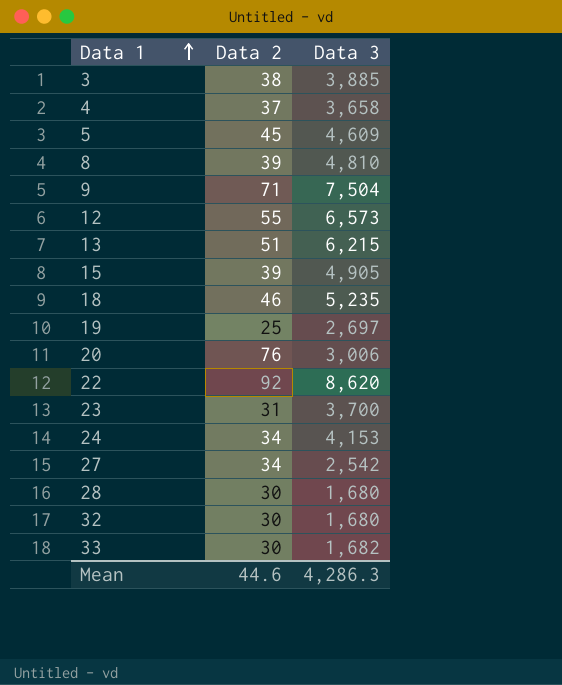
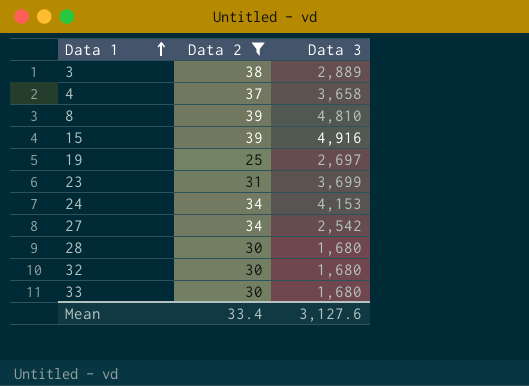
filter: none -> Data 2 <= 39
3 | Data 3: 3,885 -> 2,889
15 | Data 3: 4,905 -> 4,916
23 | Data 3: 3,700 -> 3,699
33 | Data 3: 1,682 -> 1,680
Mean | Data 2: 44.6 -> 33.4
Mean | Data 3: 4,286.3 -> 3,127.6

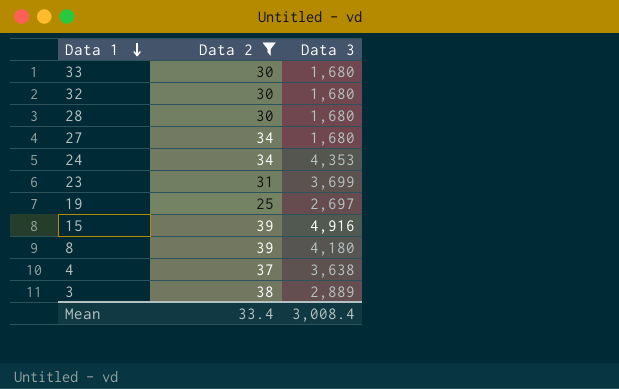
row order: Data 1 ascending -> Data 1 descending
27 | Data 3: 2,542 -> 1,680
24 | Data 3: 4,153 -> 4,353
8 | Data 3: 4,810 -> 4,180
4 | Data 3: 3,658 -> 3,638
Mean | Data 3: 3,127.6 -> 3,008.4

